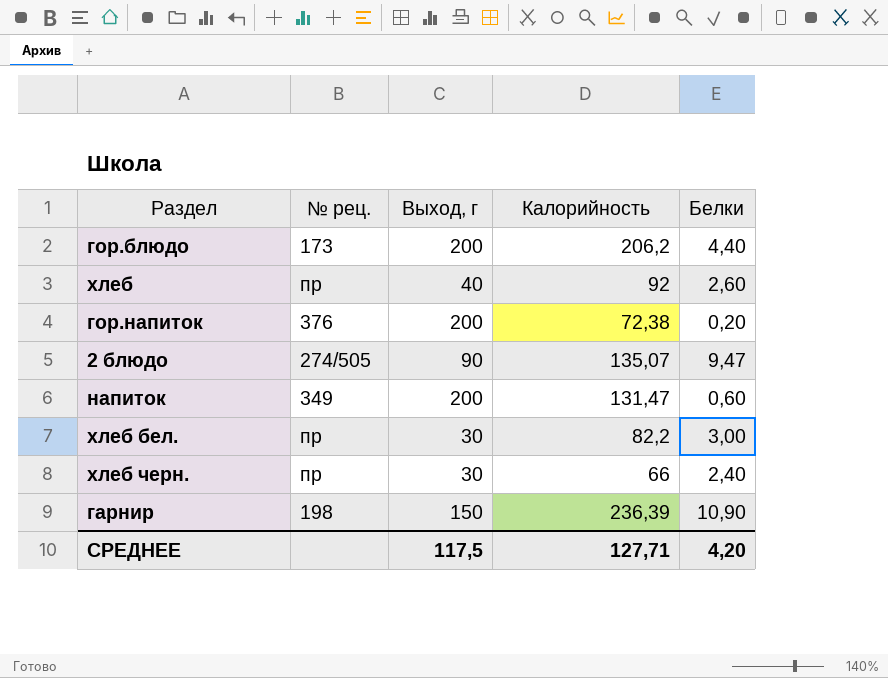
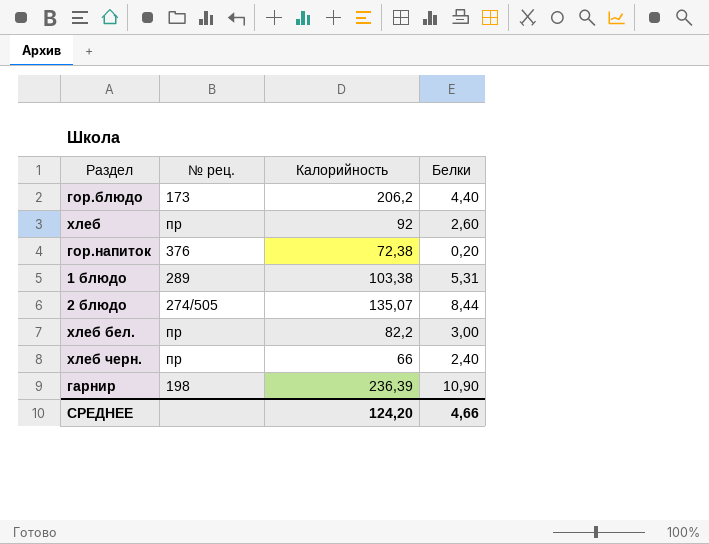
column Выход, г | position: 3 -> none
row напиток: 349 | 200 | 131,47 | 0,60 -> none
row 1 блюдо: none -> 289 | 103,38 | 5,31
2 блюдо | Белки: 9,47 -> 8,44
СРЕДНЕЕ | Калорийность: 127,71 -> 124,20
СРЕДНЕЕ | Белки: 4,20 -> 4,66

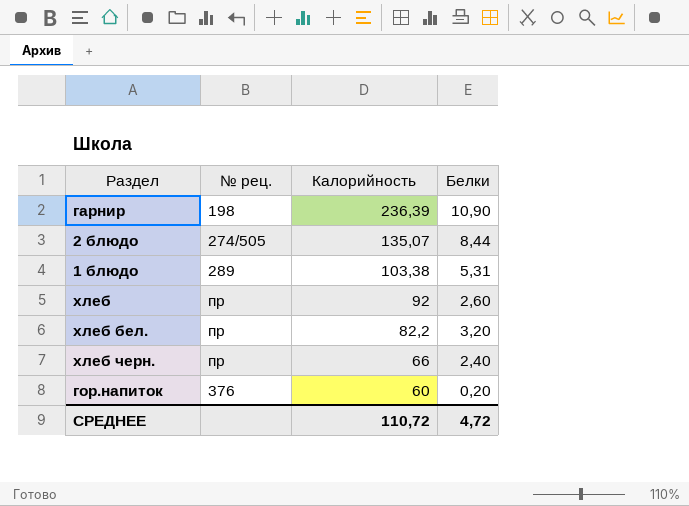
row order: none -> Калорийность descending
row гор.блюдо: 173 | 206,2 | 4,40 -> none
хлеб бел. | Белки: 3,00 -> 3,20
гор.напиток | Калорийность: 72,38 -> 60
СРЕДНЕЕ | Калорийность: 124,20 -> 110,72
СРЕДНЕЕ | Белки: 4,66 -> 4,72

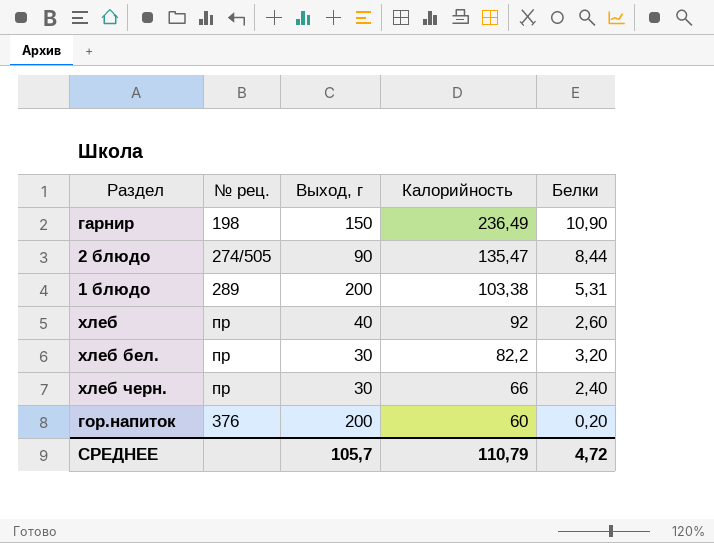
column Выход, г | position: none -> 3
гарнир | Калорийность: 236,39 -> 236,49
2 блюдо | Калорийность: 135,07 -> 135,47
СРЕДНЕЕ | Калорийность: 110,72 -> 110,79

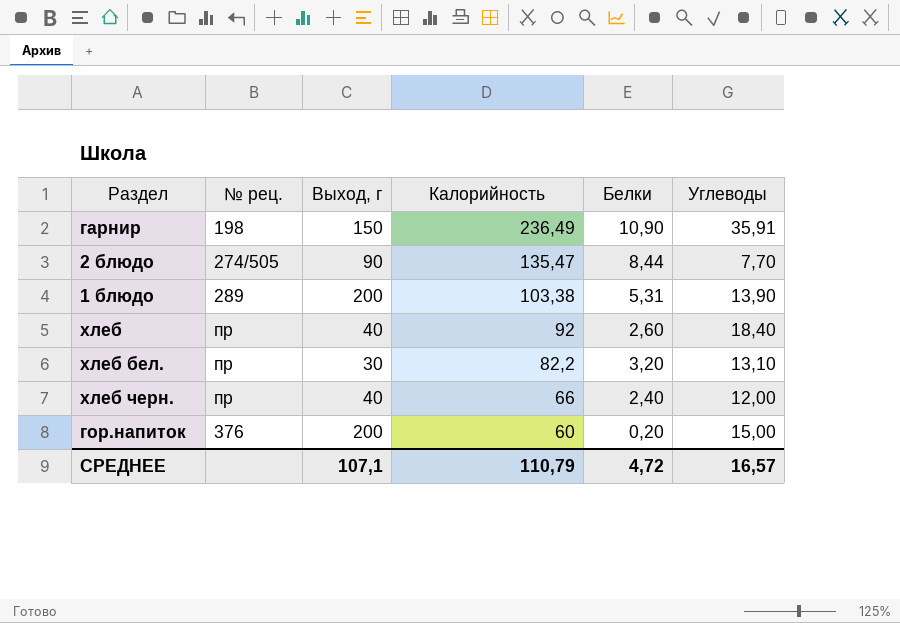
column Углеводы | position: none -> 6
хлеб черн. | Выход, г: 30 -> 40
СРЕДНЕЕ | Выход, г: 105,7 -> 107,1

